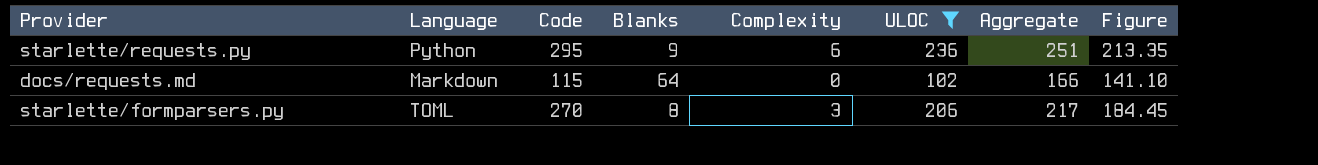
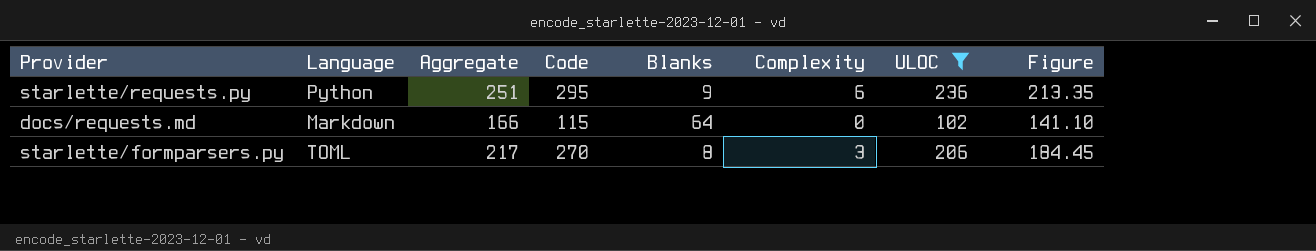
column Aggregate | position: 7 -> 3

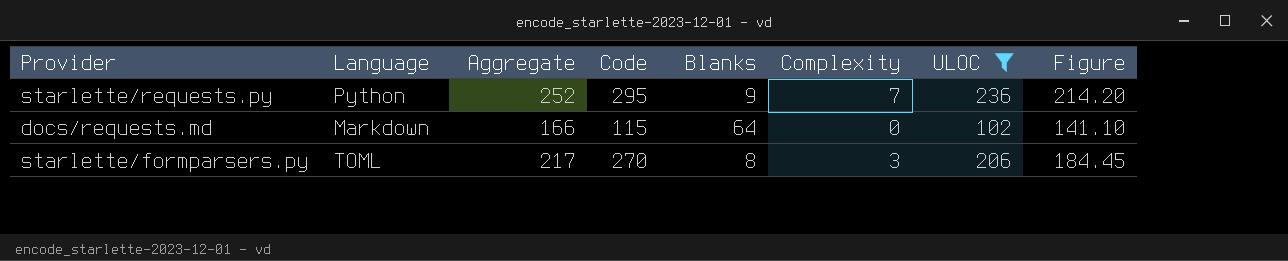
starlette/requests.py | Aggregate: 251 -> 252
starlette/requests.py | Complexity: 6 -> 7
starlette/requests.py | Figure: 213.35 -> 214.20

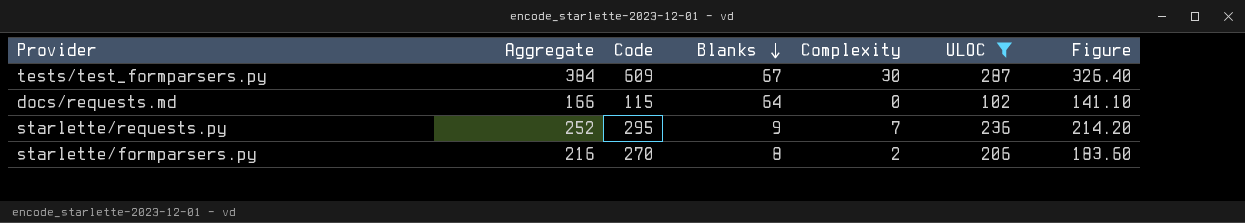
row order: none -> Blanks descending
column Language | position: 2 -> none
row tests/test_formparsers.py: none -> 384 | 609 | 67 | 30 | 287 | 326.40
starlette/formparsers.py | Aggregate: 217 -> 216
starlette/formparsers.py | Complexity: 3 -> 2
starlette/formparsers.py | Figure: 184.45 -> 183.60

